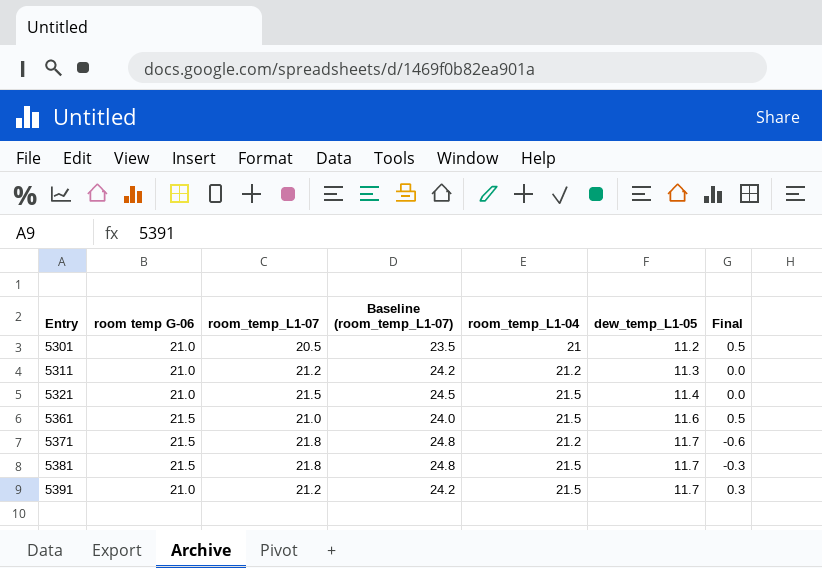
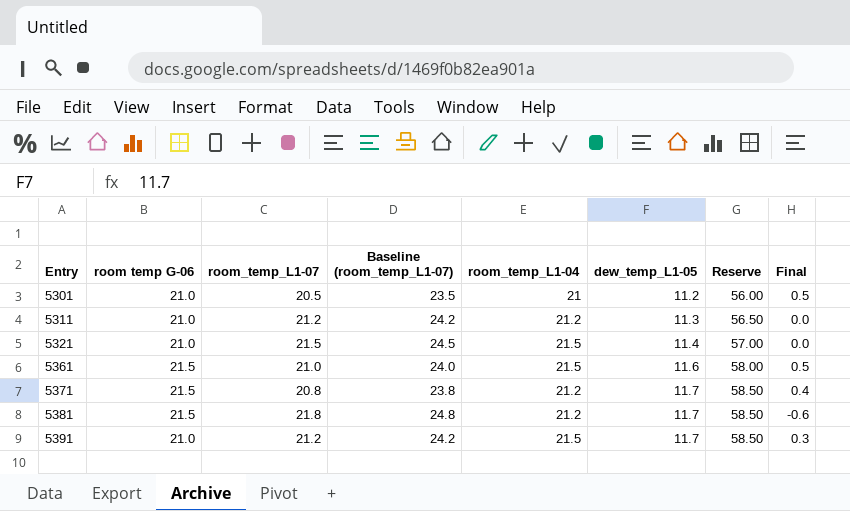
column Reserve | formula: none -> [dew_temp_L1-05] * 5
5371 | room_temp_L1-07: 21.8 -> 20.8
5371 | Baseline (room_temp_L1-07): 24.8 -> 23.8
5371 | Final: -0.6 -> 0.4
5381 | room_temp_L1-04: 21.5 -> 21.2
5381 | Final: -0.3 -> -0.6

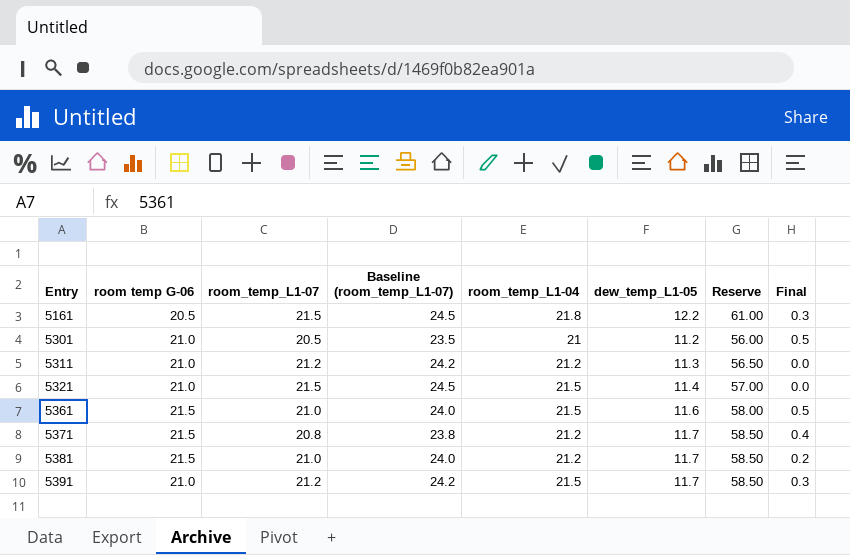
row 5161: none -> 20.5 | 21.5 | 24.5 | 21.8 | 12.2 | 61.00 | 0.3
5381 | room_temp_L1-07: 21.8 -> 21.0
5381 | Baseline (room_temp_L1-07): 24.8 -> 24.0
5381 | Final: -0.6 -> 0.2

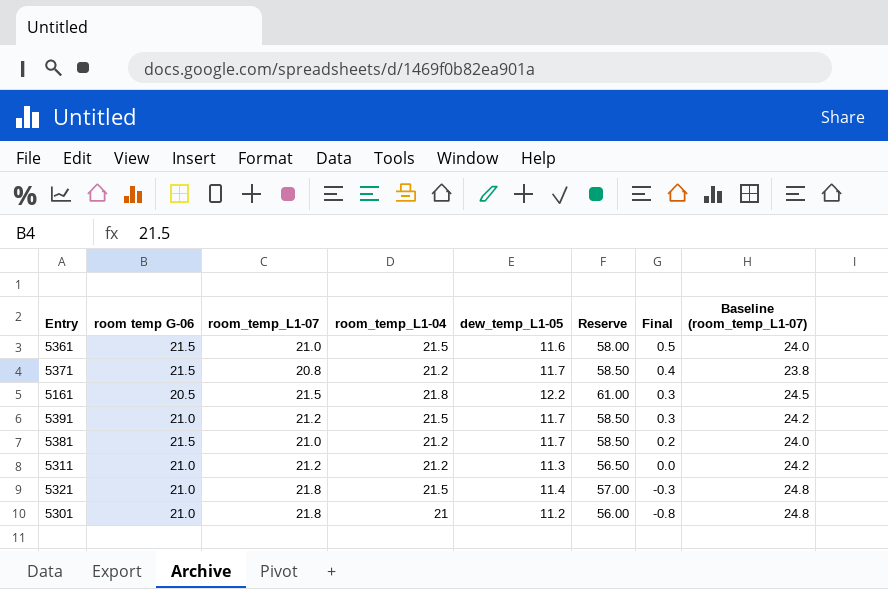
row order: Entry ascending -> Final descending
column Baseline (room_temp_L1-07) | position: 4 -> 8
5321 | room_temp_L1-07: 21.5 -> 21.8
5321 | Final: 0.0 -> -0.3
5321 | Baseline (room_temp_L1-07): 24.5 -> 24.8
5301 | room_temp_L1-07: 20.5 -> 21.8
5301 | Final: 0.5 -> -0.8
5301 | Baseline (room_temp_L1-07): 23.5 -> 24.8

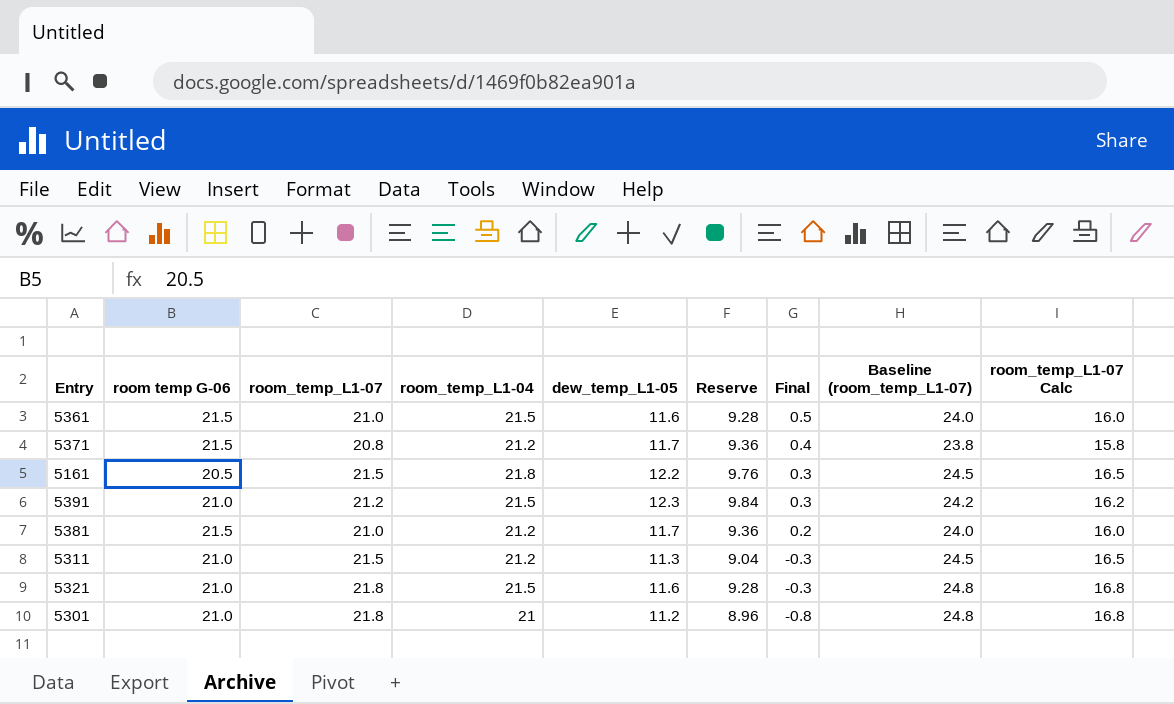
column Reserve | formula: [dew_temp_L1-05] * 5 -> [dew_temp_L1-05] * 0.8
column room_temp_L1-07 Calc | formula: none -> [room_temp_L1-07] - 5
5391 | dew_temp_L1-05: 11.7 -> 12.3
5311 | room_temp_L1-07: 21.2 -> 21.5
5311 | Final: 0.0 -> -0.3
5311 | Baseline (room_temp_L1-07): 24.2 -> 24.5
5321 | dew_temp_L1-05: 11.4 -> 11.6

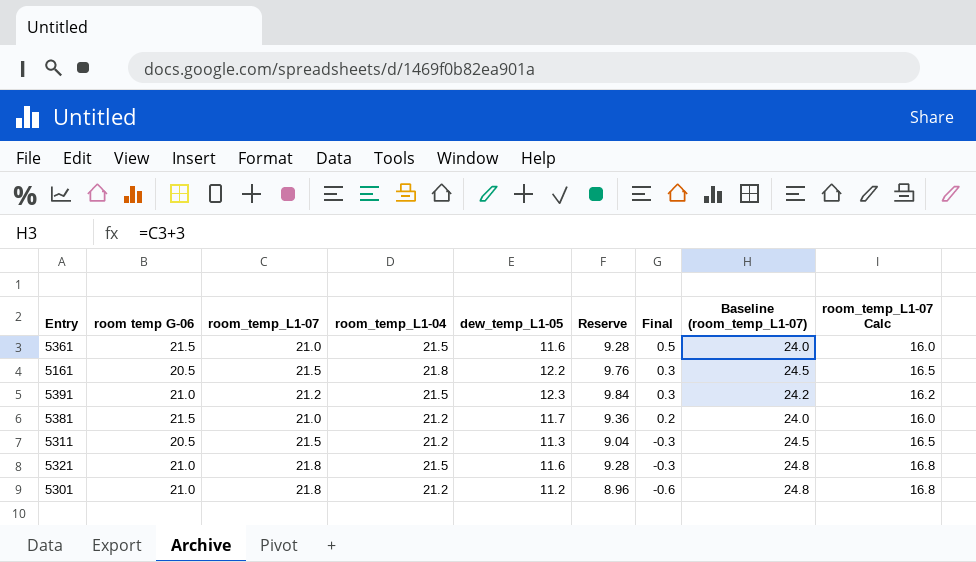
row 5371: 21.5 | 20.8 | 21.2 | 11.7 | 9.36 | 0.4 | 23.8 | 15.8 -> none
5311 | room temp G-06: 21.0 -> 20.5
5301 | room_temp_L1-04: 21 -> 21.2
5301 | Final: -0.8 -> -0.6

